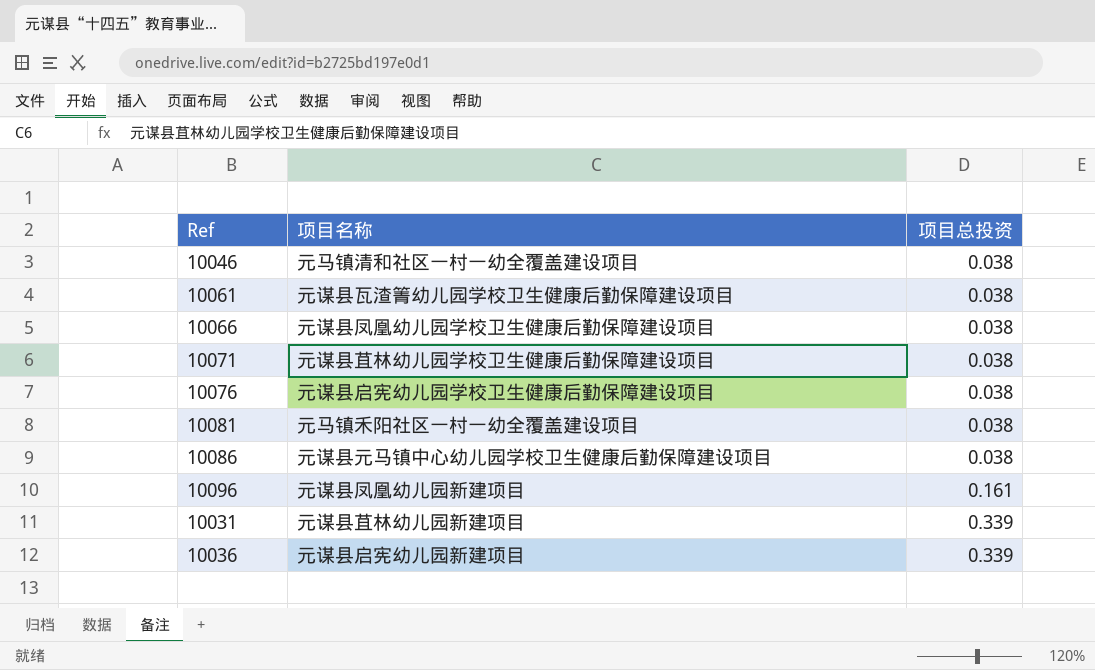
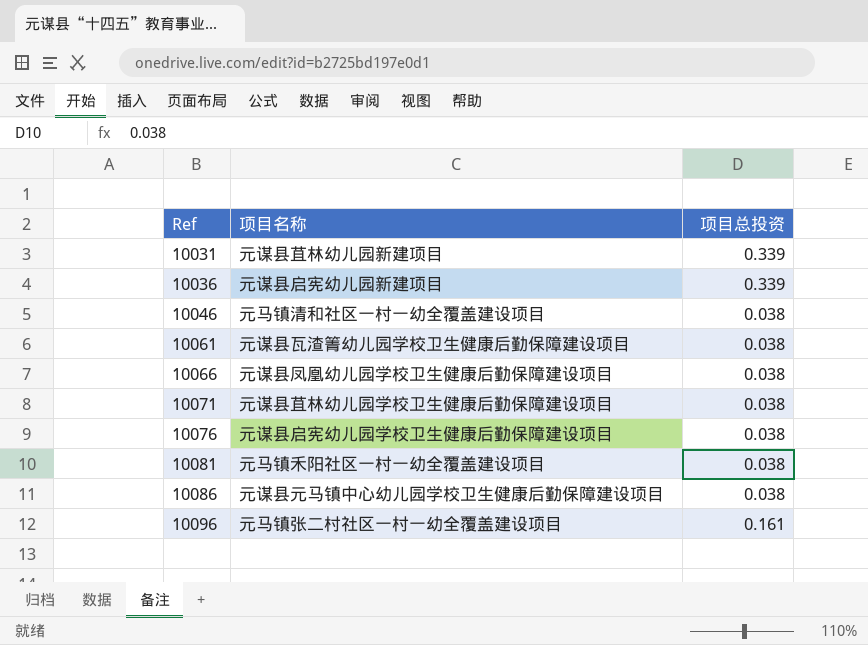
row order: 项目总投资 ascending -> Ref ascending
10096 | 项目名称: 元谋县凤凰幼儿园新建项目 -> 元马镇张二村社区一村一幼全覆盖建设项目

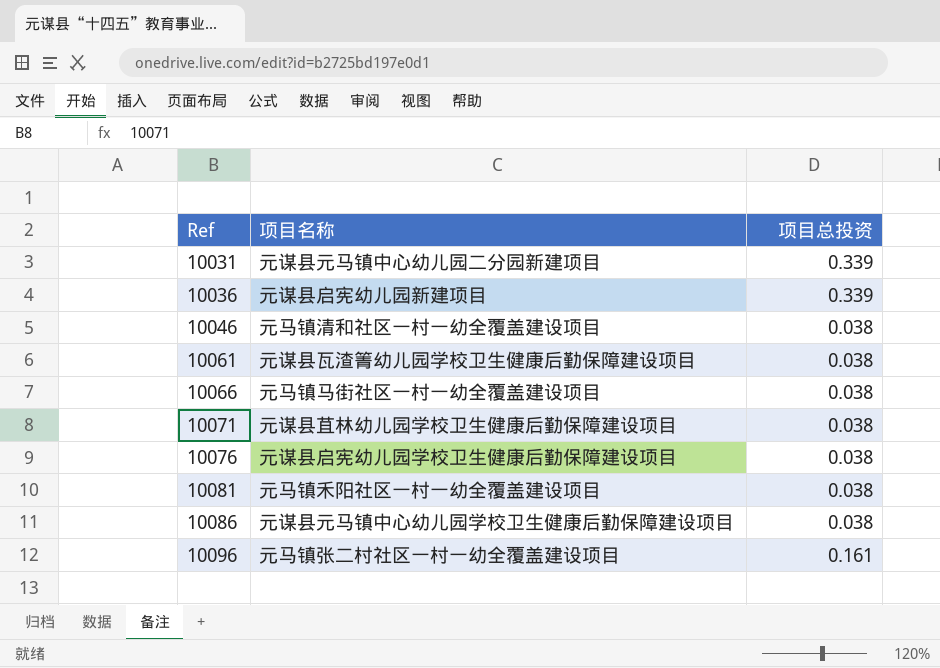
10031 | 项目名称: 元谋县苴林幼儿园新建项目 -> 元谋县元马镇中心幼儿园二分园新建项目
10066 | 项目名称: 元谋县凤凰幼儿园学校卫生健康后勤保障建设项目 -> 元马镇马街社区一村一幼全覆盖建设项目

